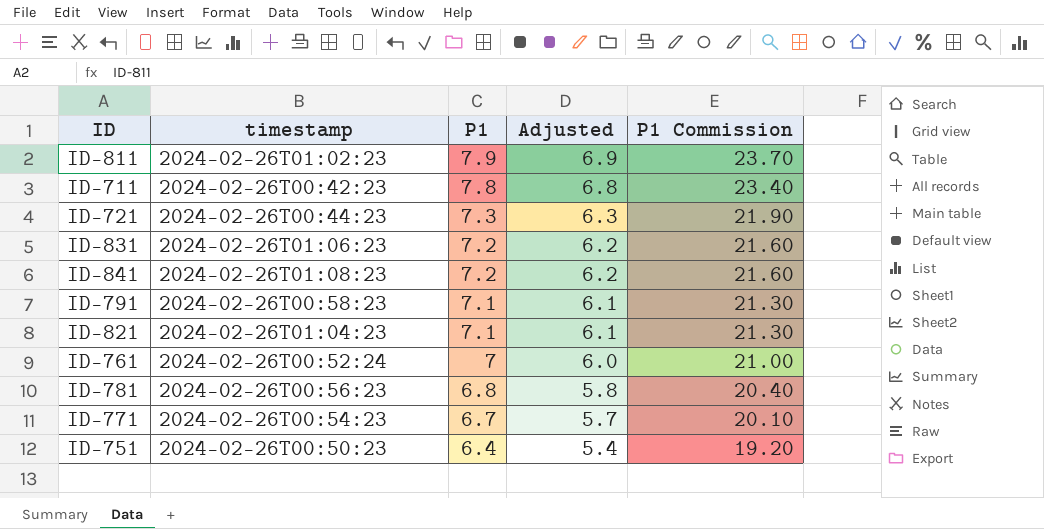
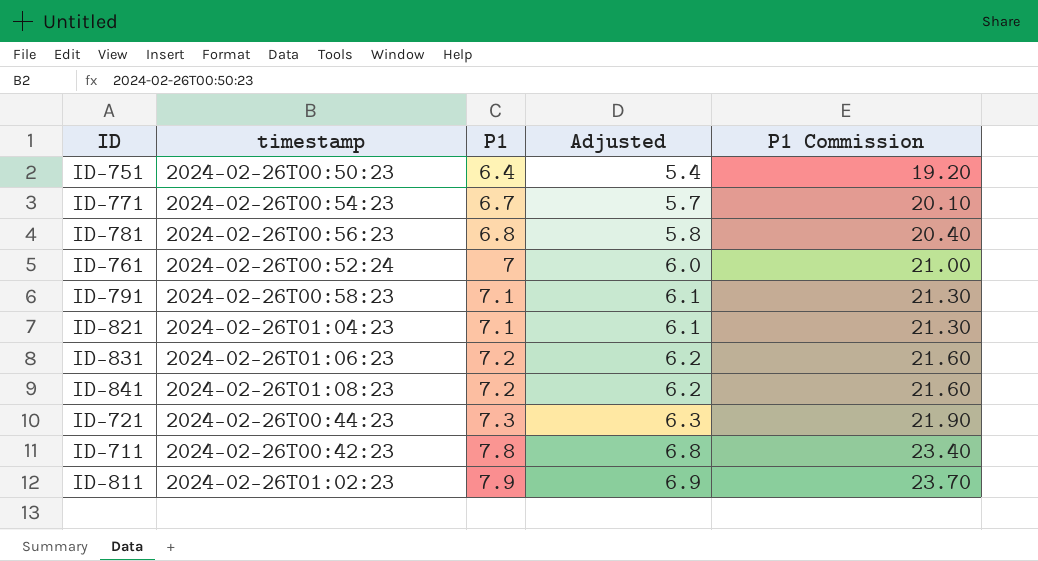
row order: P1 descending -> P1 ascending

